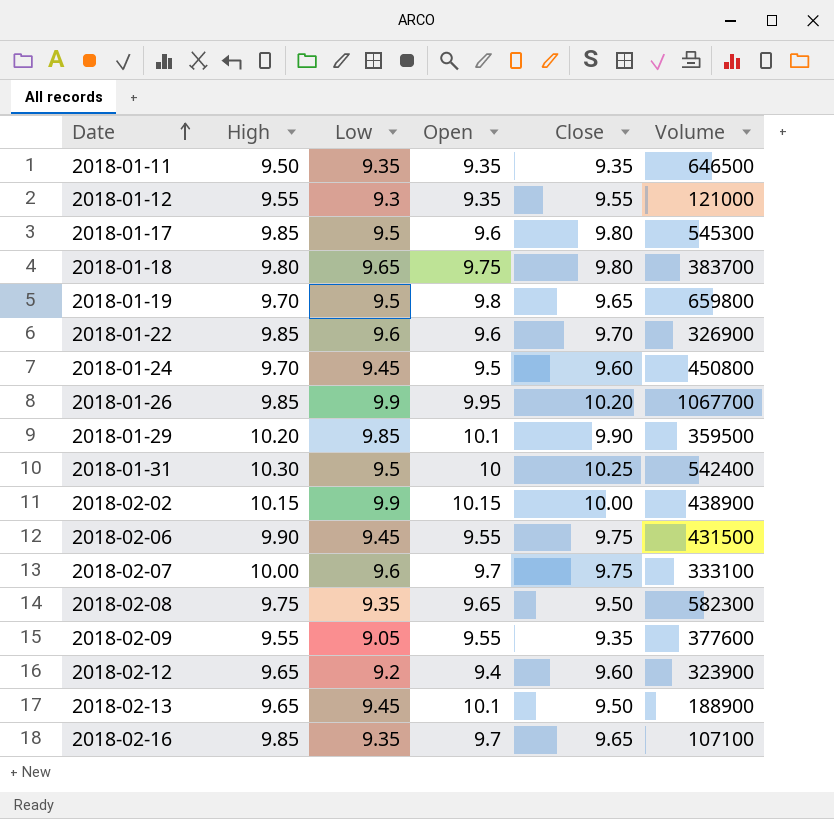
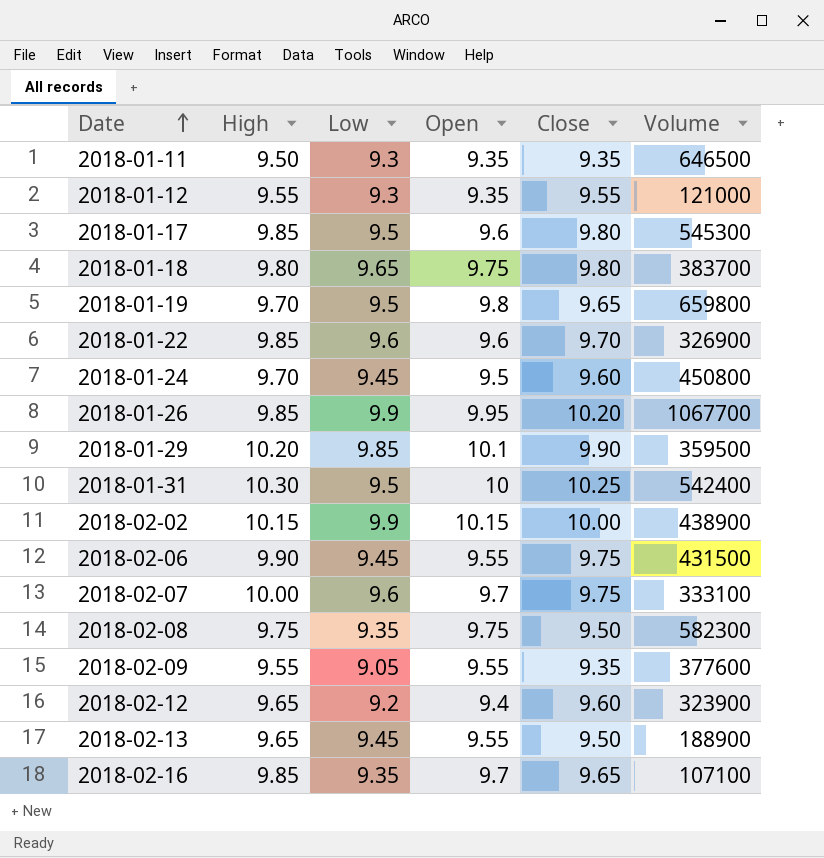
2018-01-11 | Low: 9.35 -> 9.3
2018-02-08 | Open: 9.65 -> 9.75
2018-02-13 | Open: 10.1 -> 9.55

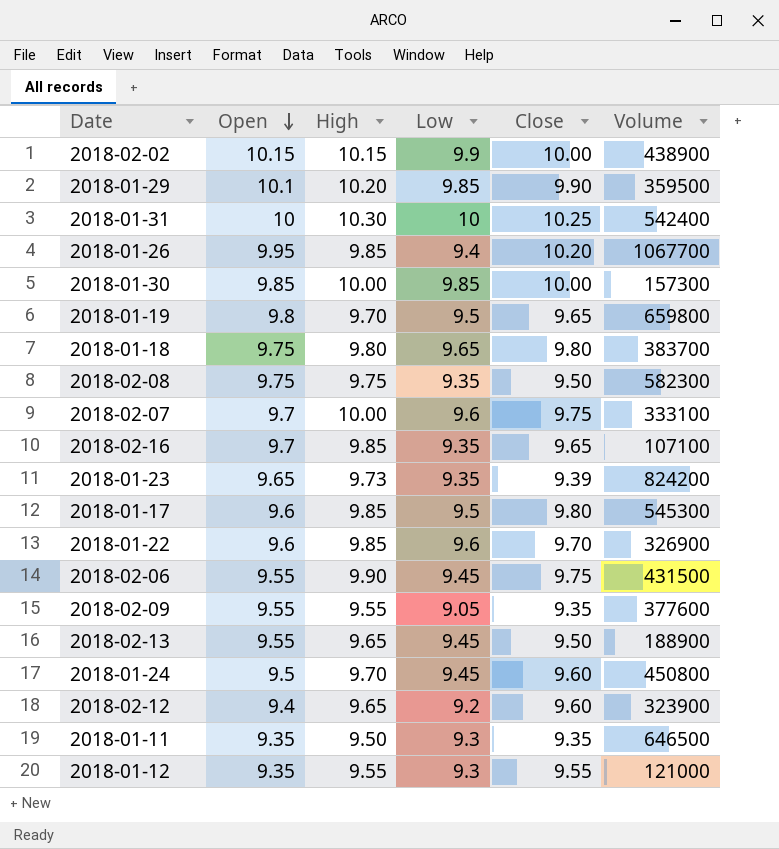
row order: Date ascending -> Open descending
column Open | position: 4 -> 2
2018-01-31 | Low: 9.5 -> 10
2018-01-26 | Low: 9.9 -> 9.4
row 2018-01-30: none -> 9.85 | 10.00 | 9.85 | 10.00 | 157300
row 2018-01-23: none -> 9.65 | 9.73 | 9.35 | 9.39 | 824200

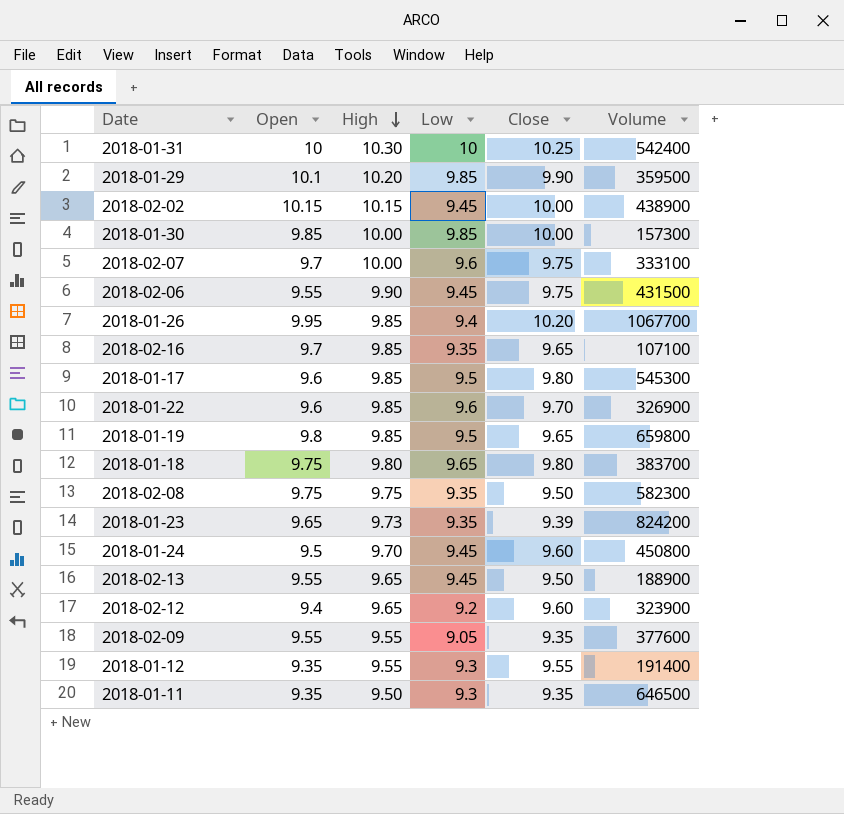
row order: Open descending -> High descending
2018-02-02 | Low: 9.9 -> 9.45
2018-01-19 | High: 9.70 -> 9.85
2018-01-12 | Volume: 121000 -> 191400

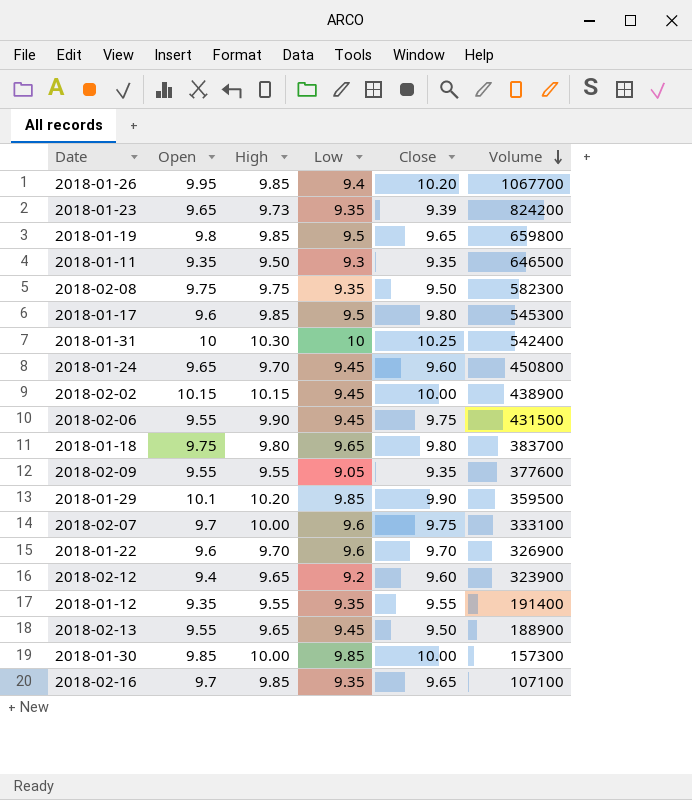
row order: High descending -> Volume descending
2018-01-24 | Open: 9.5 -> 9.65
2018-01-22 | High: 9.85 -> 9.70
2018-01-12 | Low: 9.3 -> 9.35

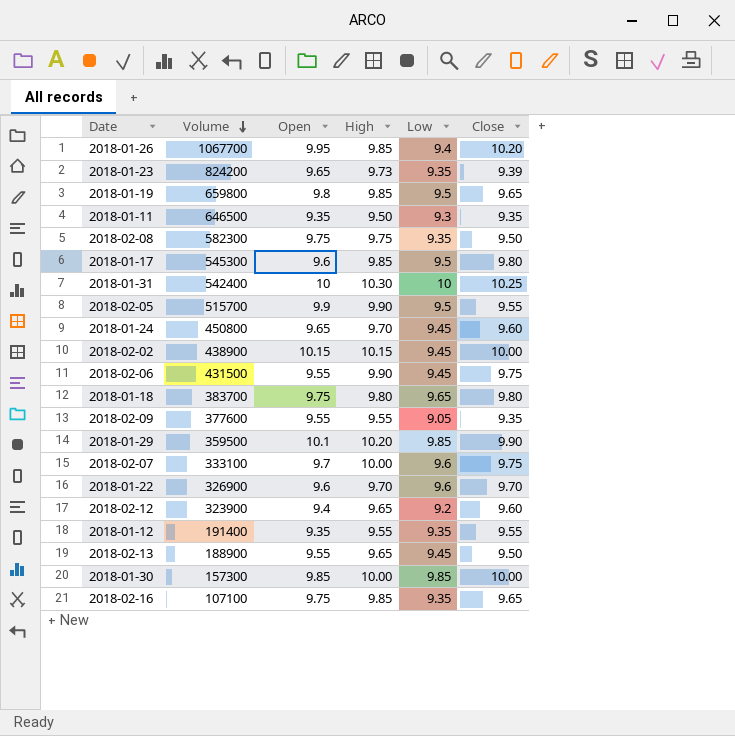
column Volume | position: 6 -> 2
row 2018-02-05: none -> 515700 | 9.9 | 9.90 | 9.5 | 9.55
2018-02-16 | Open: 9.7 -> 9.75

